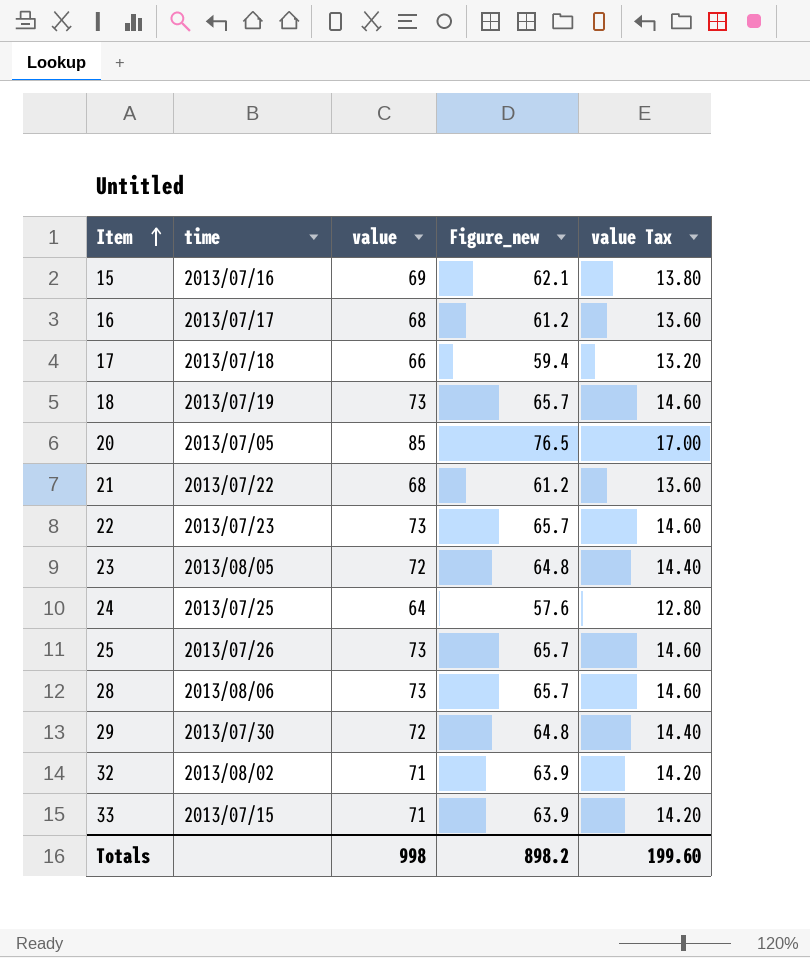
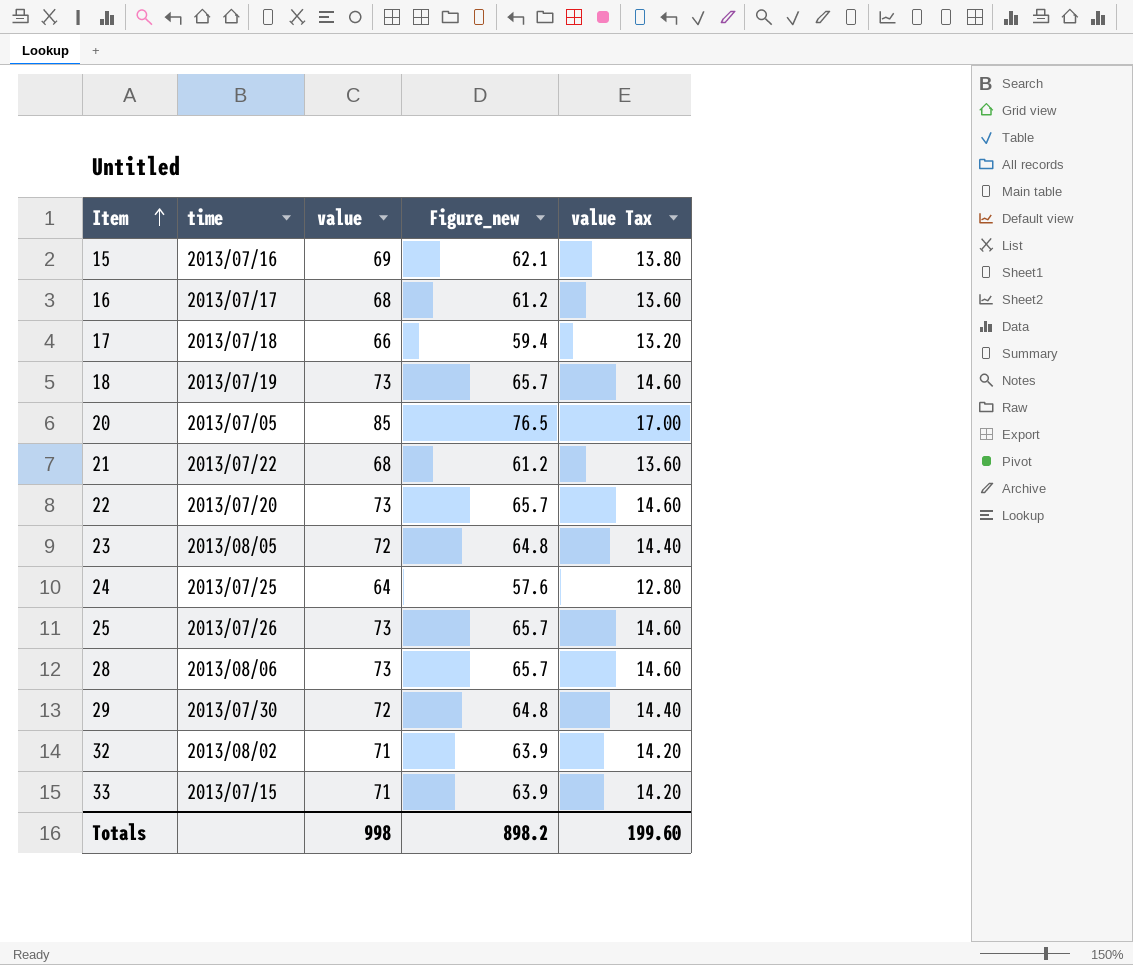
22 | time: 2013/07/23 -> 2013/07/20

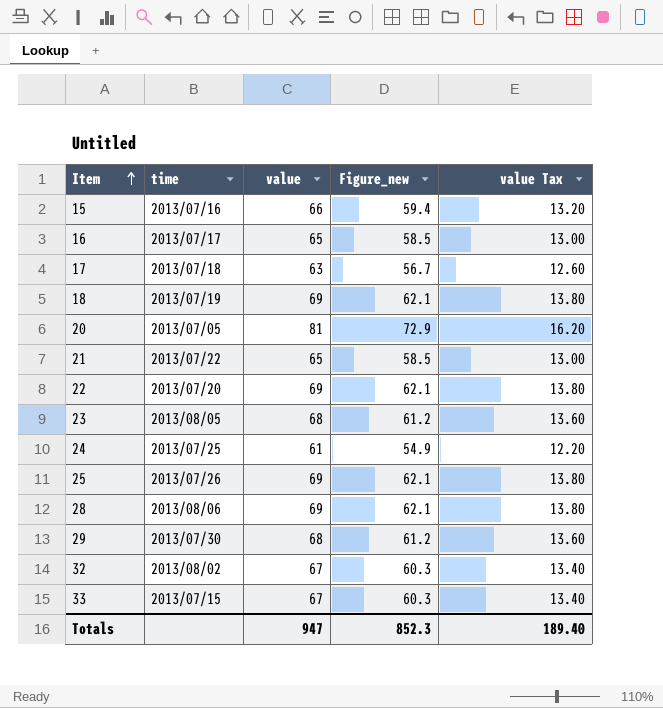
15 | value: 69 -> 66
15 | Figure_new: 62.1 -> 59.4
15 | value Tax: 13.80 -> 13.20
16 | value: 68 -> 65
16 | Figure_new: 61.2 -> 58.5
16 | value Tax: 13.60 -> 13.00
17 | value: 66 -> 63
17 | Figure_new: 59.4 -> 56.7
17 | value Tax: 13.20 -> 12.60
18 | value: 73 -> 69
18 | Figure_new: 65.7 -> 62.1
18 | value Tax: 14.60 -> 13.80
20 | value: 85 -> 81
20 | Figure_new: 76.5 -> 72.9
20 | value Tax: 17.00 -> 16.20
21 | value: 68 -> 65
21 | Figure_new: 61.2 -> 58.5
21 | value Tax: 13.60 -> 13.00
22 | value: 73 -> 69
22 | Figure_new: 65.7 -> 62.1
22 | value Tax: 14.60 -> 13.80
23 | value: 72 -> 68
23 | Figure_new: 64.8 -> 61.2
23 | value Tax: 14.40 -> 13.60
24 | value: 64 -> 61
24 | Figure_new: 57.6 -> 54.9
24 | value Tax: 12.80 -> 12.20
25 | value: 73 -> 69
25 | Figure_new: 65.7 -> 62.1
25 | value Tax: 14.60 -> 13.80
28 | value: 73 -> 69
28 | Figure_new: 65.7 -> 62.1
28 | value Tax: 14.60 -> 13.80
29 | value: 72 -> 68
29 | Figure_new: 64.8 -> 61.2
29 | value Tax: 14.40 -> 13.60
32 | value: 71 -> 67
32 | Figure_new: 63.9 -> 60.3
32 | value Tax: 14.20 -> 13.40
33 | value: 71 -> 67
33 | Figure_new: 63.9 -> 60.3
33 | value Tax: 14.20 -> 13.40
Totals | value: 998 -> 947
Totals | Figure_new: 898.2 -> 852.3
Totals | value Tax: 199.60 -> 189.40

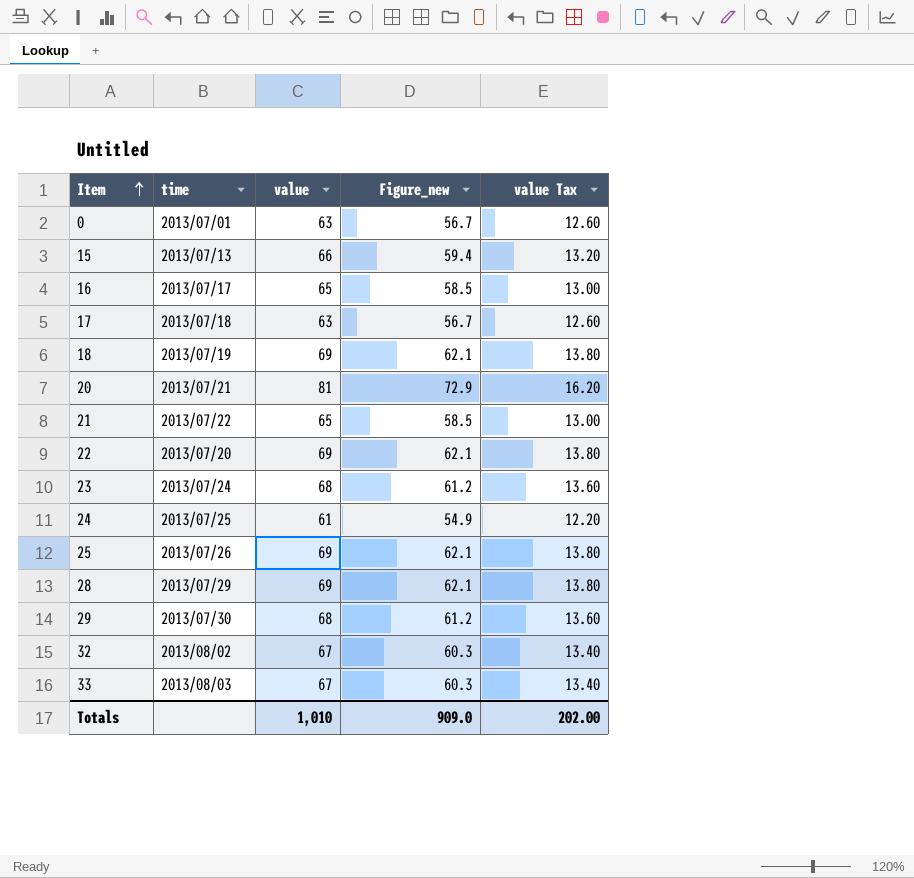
row 0: none -> 2013/07/01 | 63 | 56.7 | 12.60
15 | time: 2013/07/16 -> 2013/07/13
20 | time: 2013/07/05 -> 2013/07/21
23 | time: 2013/08/05 -> 2013/07/24
28 | time: 2013/08/06 -> 2013/07/29
33 | time: 2013/07/15 -> 2013/08/03
Totals | value: 947 -> 1,010
Totals | Figure_new: 852.3 -> 909.0
Totals | value Tax: 189.40 -> 202.00

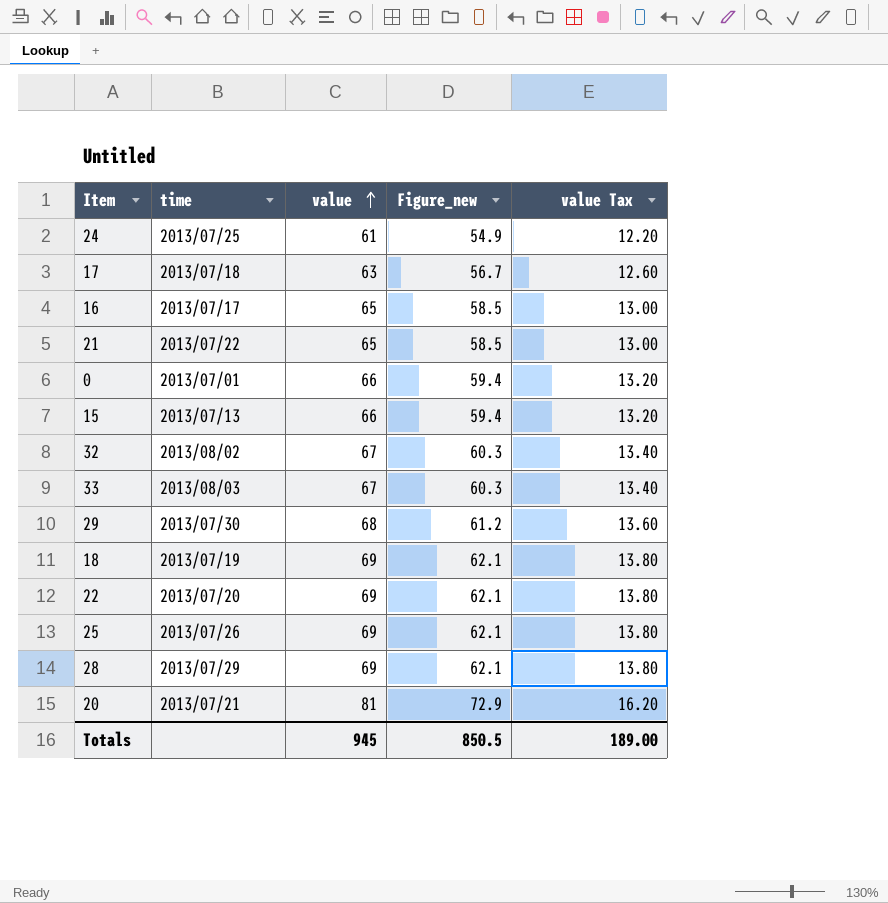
row order: Item ascending -> value ascending
row 23: 2013/07/24 | 68 | 61.2 | 13.60 -> none
0 | value: 63 -> 66
0 | Figure_new: 56.7 -> 59.4
0 | value Tax: 12.60 -> 13.20
Totals | value: 1,010 -> 945
Totals | Figure_new: 909.0 -> 850.5
Totals | value Tax: 202.00 -> 189.00

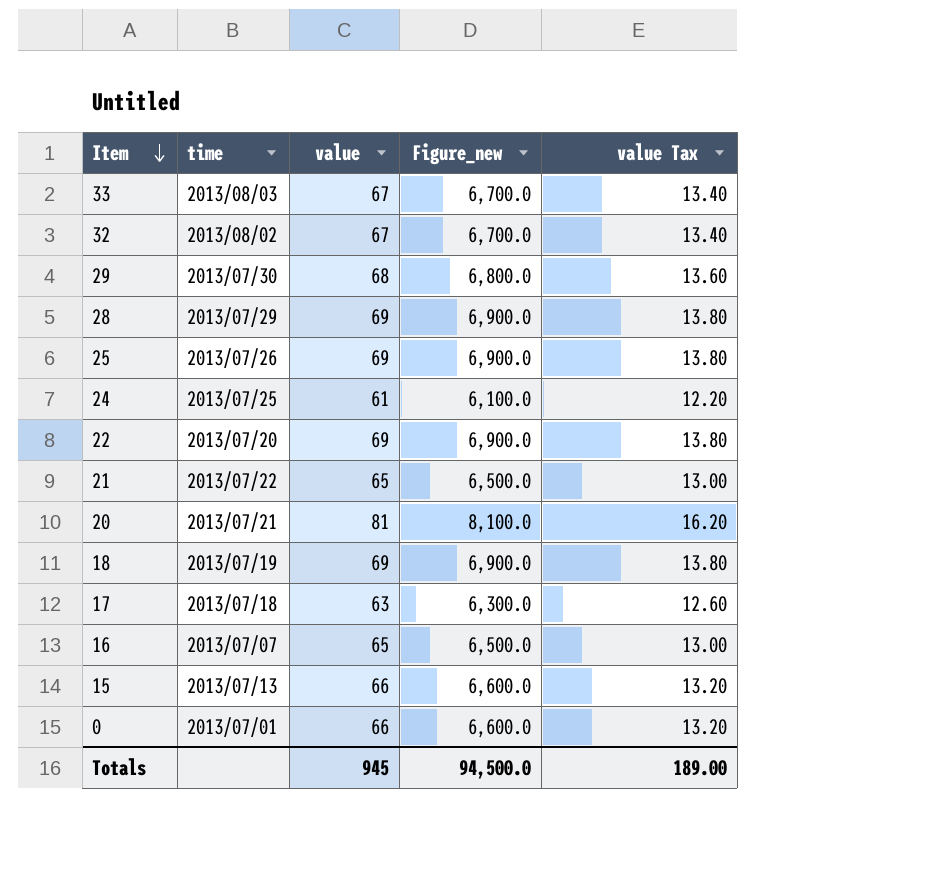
row order: value ascending -> Item descending
column Figure_new | formula: [value] * 0.9 -> [value] * 100
16 | time: 2013/07/17 -> 2013/07/07
Totals | Figure_new: 850.5 -> 94,500.0

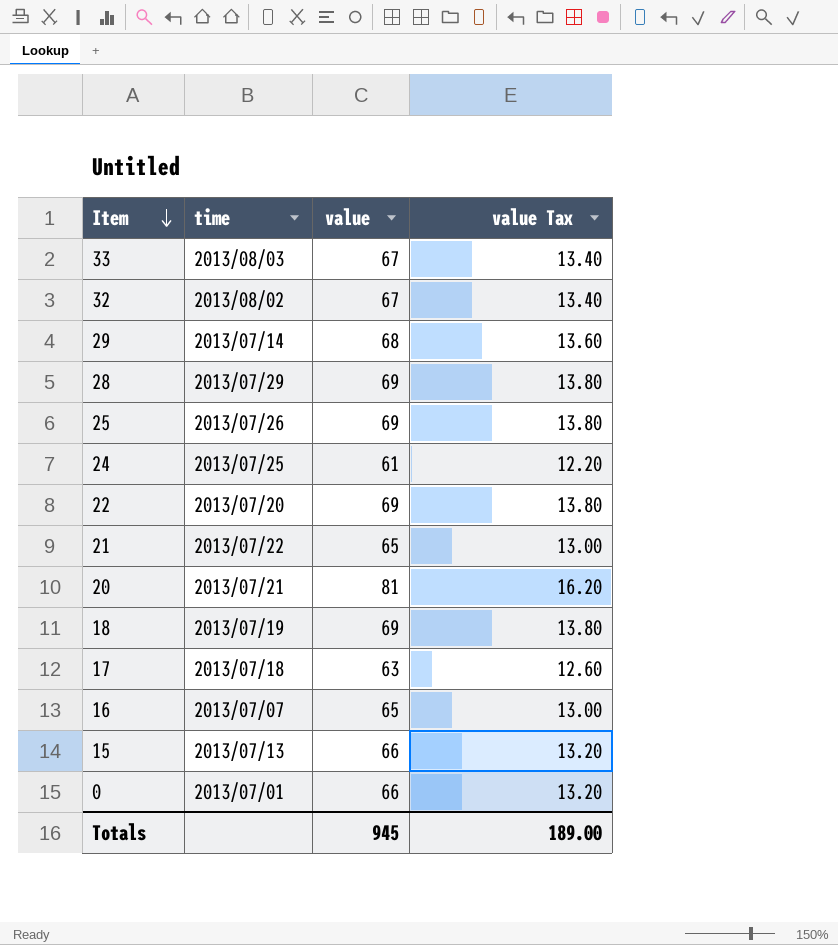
column Figure_new | formula: [value] * 100 -> none
29 | time: 2013/07/30 -> 2013/07/14

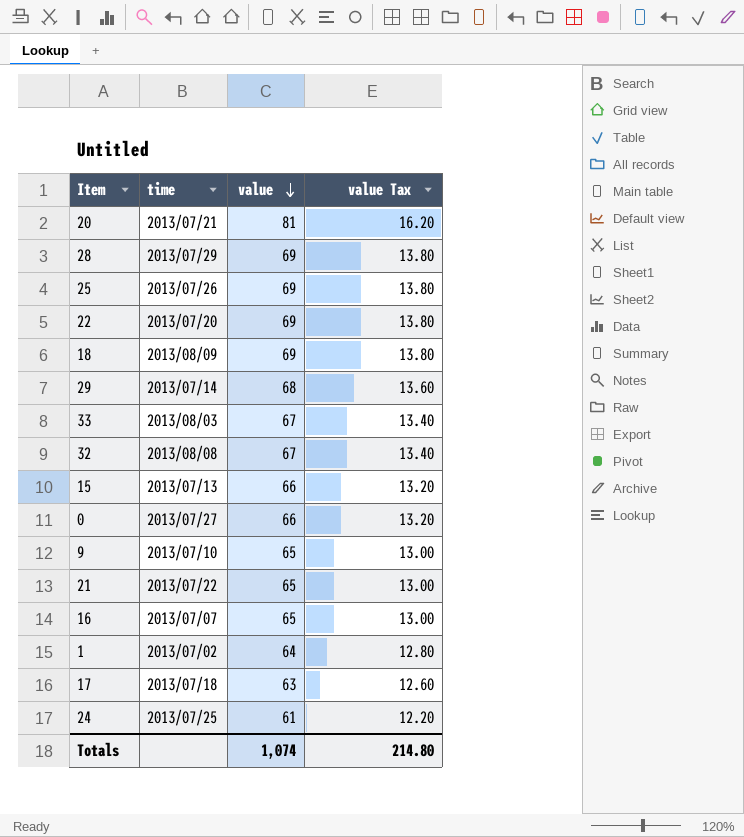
row order: Item descending -> value descending
18 | time: 2013/07/19 -> 2013/08/09
32 | time: 2013/08/02 -> 2013/08/08
0 | time: 2013/07/01 -> 2013/07/27
row 9: none -> 2013/07/10 | 65 | 13.00
row 1: none -> 2013/07/02 | 64 | 12.80
Totals | value: 945 -> 1,074
Totals | value Tax: 189.00 -> 214.80

